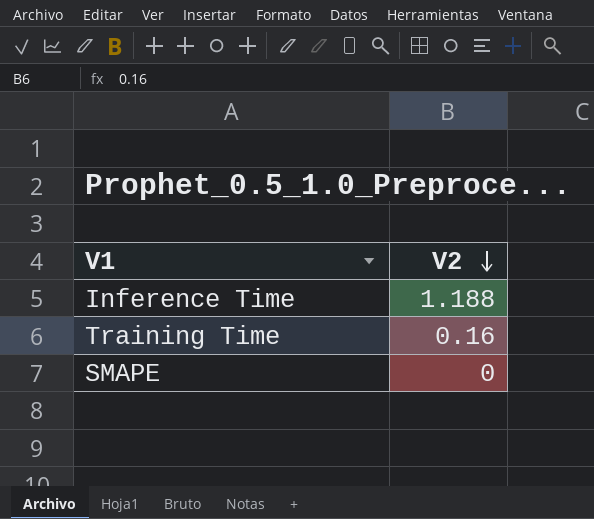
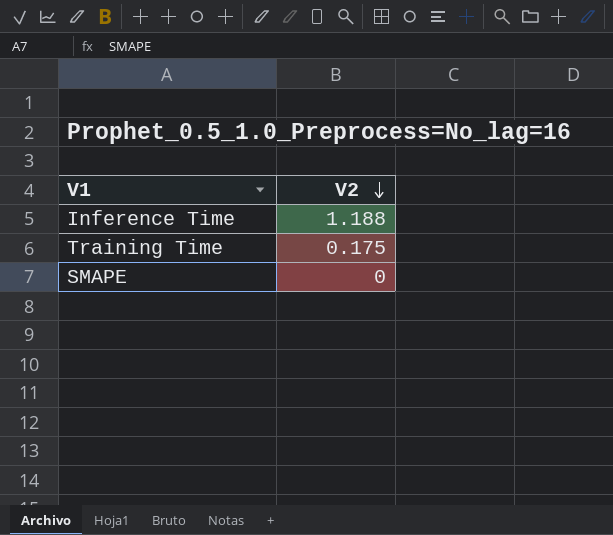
Training Time | V2: 0.16 -> 0.175

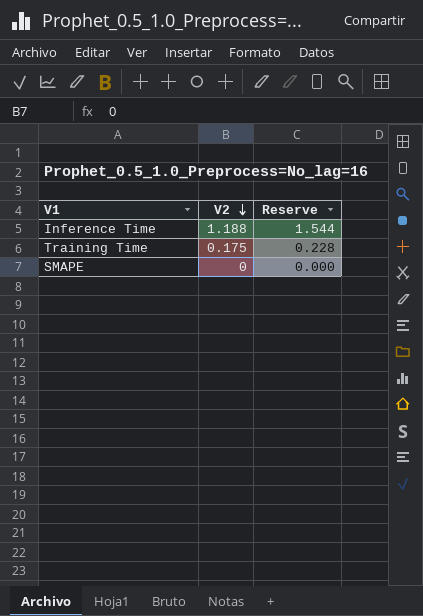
column Reserve | formula: none -> [V2] * 1.3

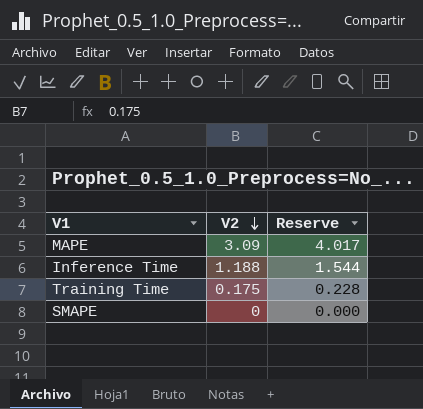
row MAPE: none -> 3.09 | 4.017

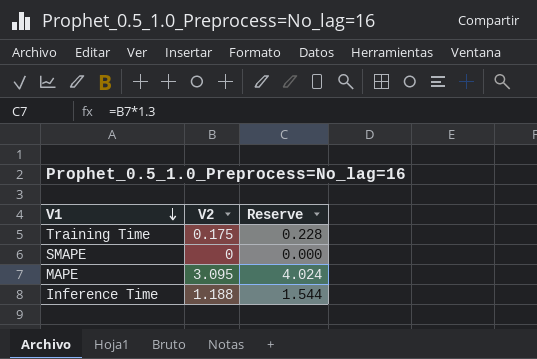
row order: V2 descending -> V1 descending
MAPE | V2: 3.09 -> 3.095
MAPE | Reserve: 4.017 -> 4.024

